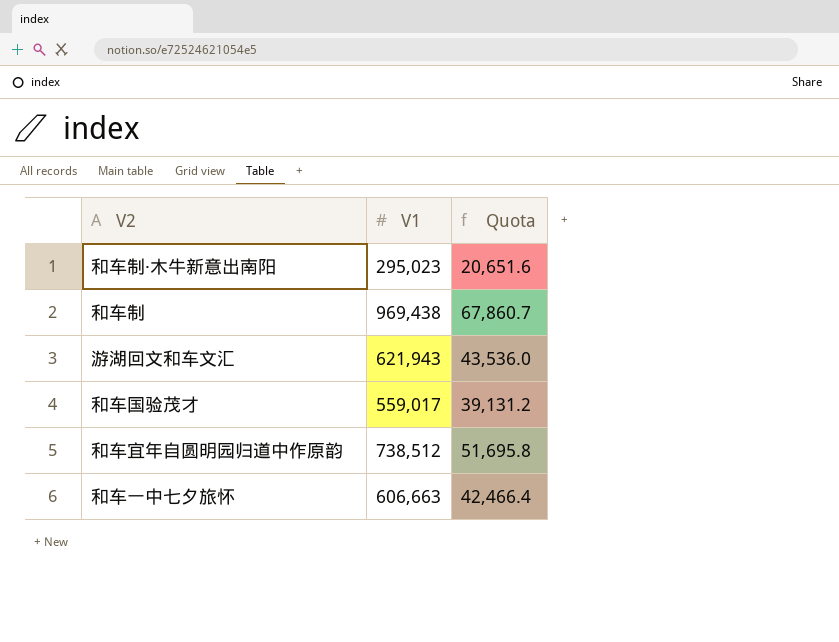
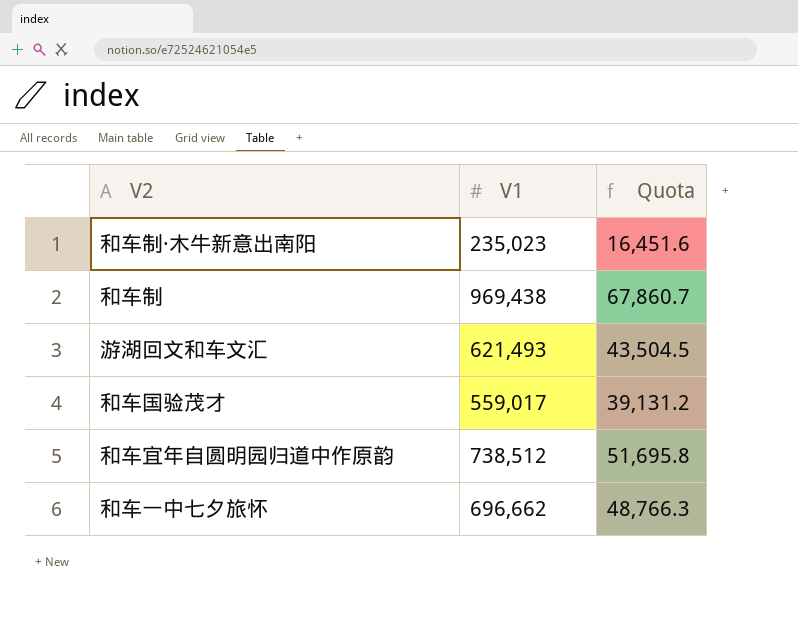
和车制·木牛新意出南阳 | V1: 295,023 -> 235,023
和车制·木牛新意出南阳 | Quota: 20,651.6 -> 16,451.6
游湖回文和车文汇 | V1: 621,943 -> 621,493
游湖回文和车文汇 | Quota: 43,536.0 -> 43,504.5
和车一中七夕旅怀 | V1: 606,663 -> 696,662
和车一中七夕旅怀 | Quota: 42,466.4 -> 48,766.3

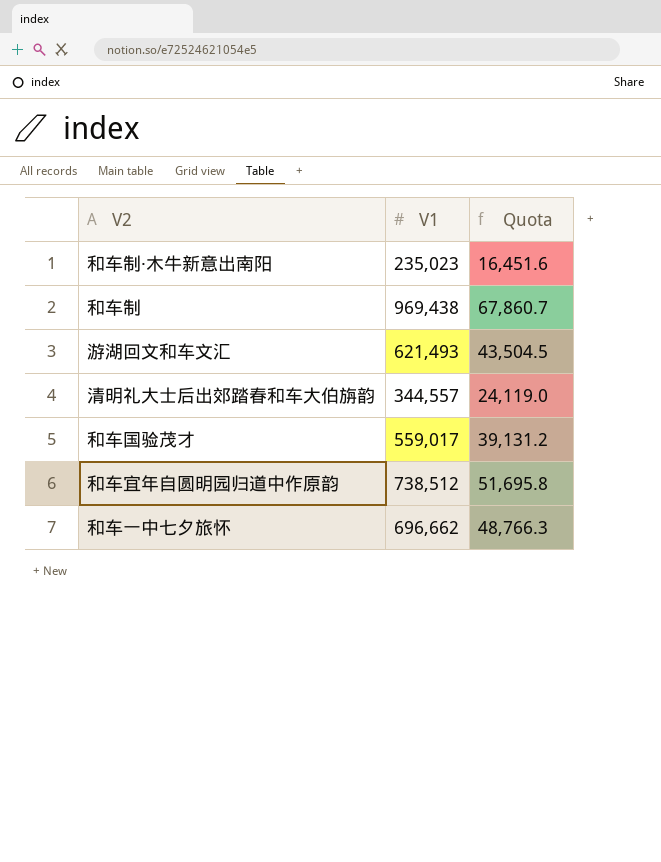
row 清明礼大士后出郊踏春和车大伯旃韵: none -> 344,557 | 24,119.0

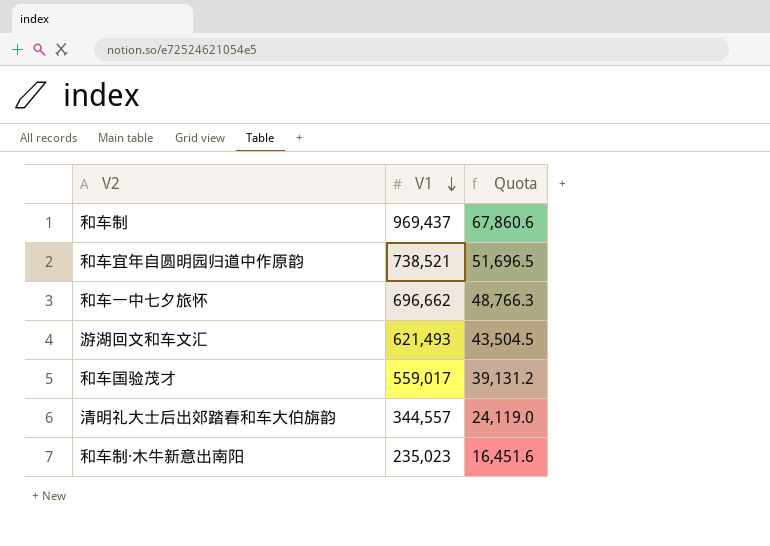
row order: none -> V1 descending
和车制 | V1: 969,438 -> 969,437
和车制 | Quota: 67,860.7 -> 67,860.6
和车宜年自圆明园归道中作原韵 | V1: 738,512 -> 738,521
和车宜年自圆明园归道中作原韵 | Quota: 51,695.8 -> 51,696.5

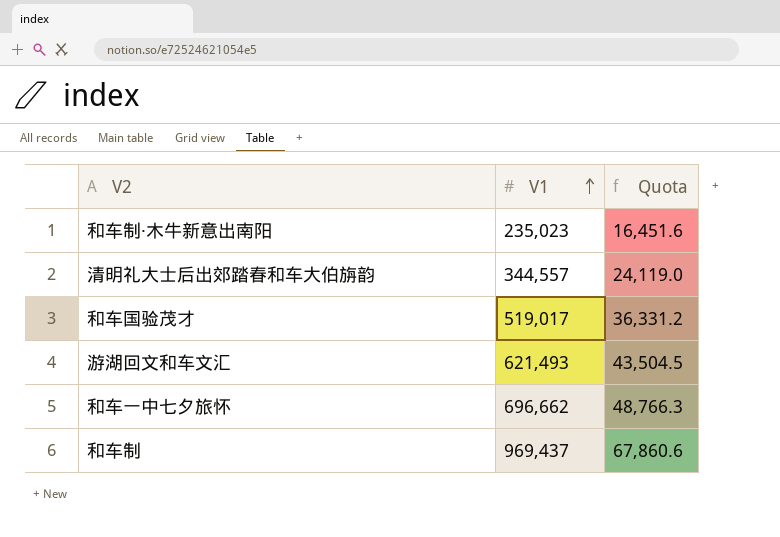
row order: V1 descending -> V1 ascending
row 和车宜年自圆明园归道中作原韵: 738,521 | 51,696.5 -> none
和车国验茂才 | V1: 559,017 -> 519,017
和车国验茂才 | Quota: 39,131.2 -> 36,331.2

